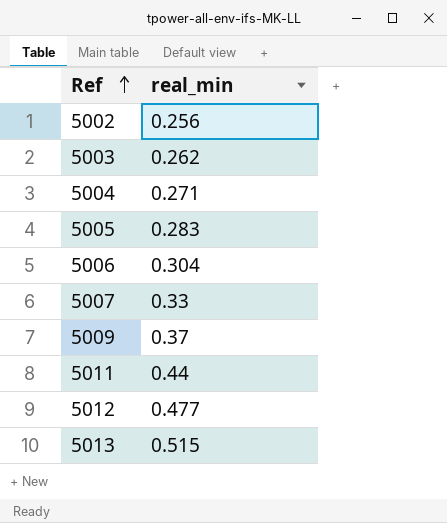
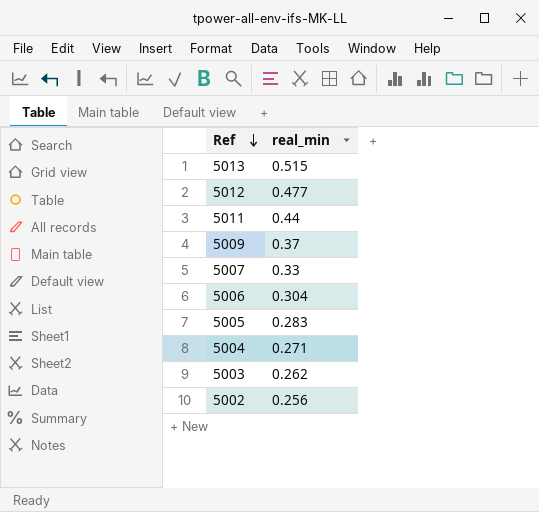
row order: Ref ascending -> Ref descending

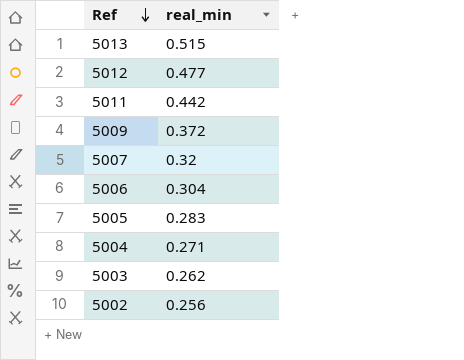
5011 | real_min: 0.44 -> 0.442
5009 | real_min: 0.37 -> 0.372
5007 | real_min: 0.33 -> 0.32

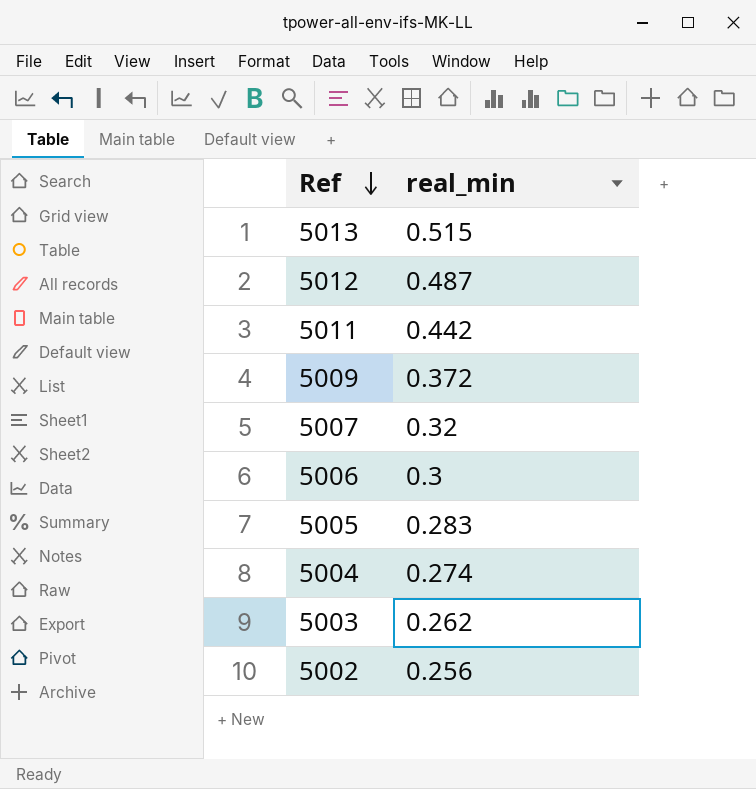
5012 | real_min: 0.477 -> 0.487
5006 | real_min: 0.304 -> 0.3
5004 | real_min: 0.271 -> 0.274

